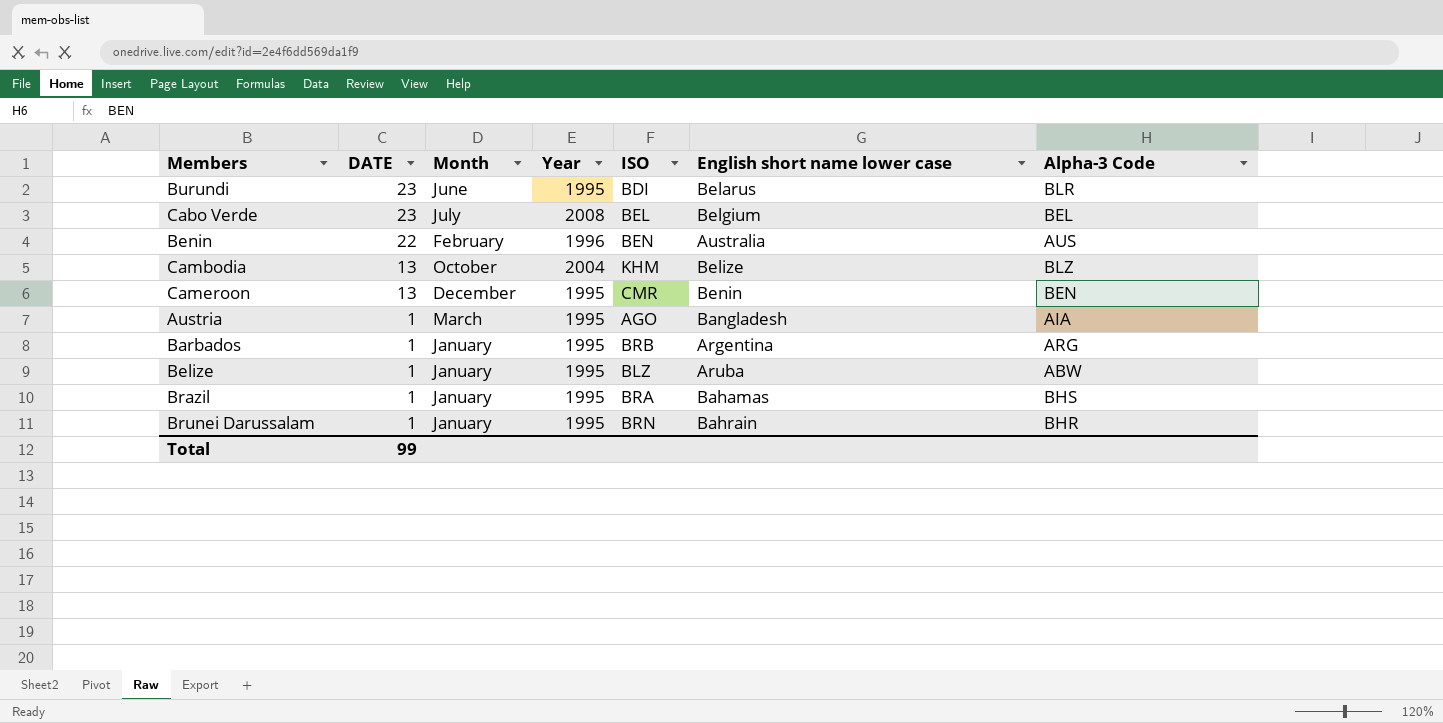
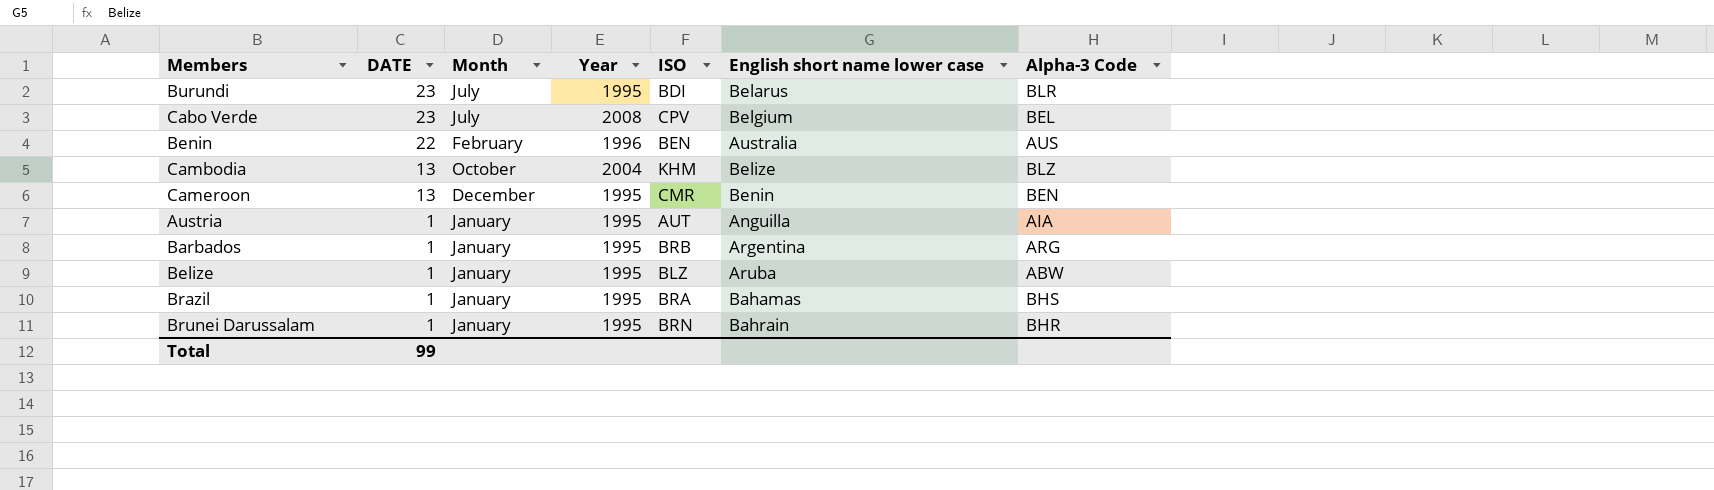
Burundi | Month: June -> July
Cabo Verde | ISO: BEL -> CPV
Austria | Month: March -> January
Austria | ISO: AGO -> AUT
Austria | English short name lower case: Bangladesh -> Anguilla

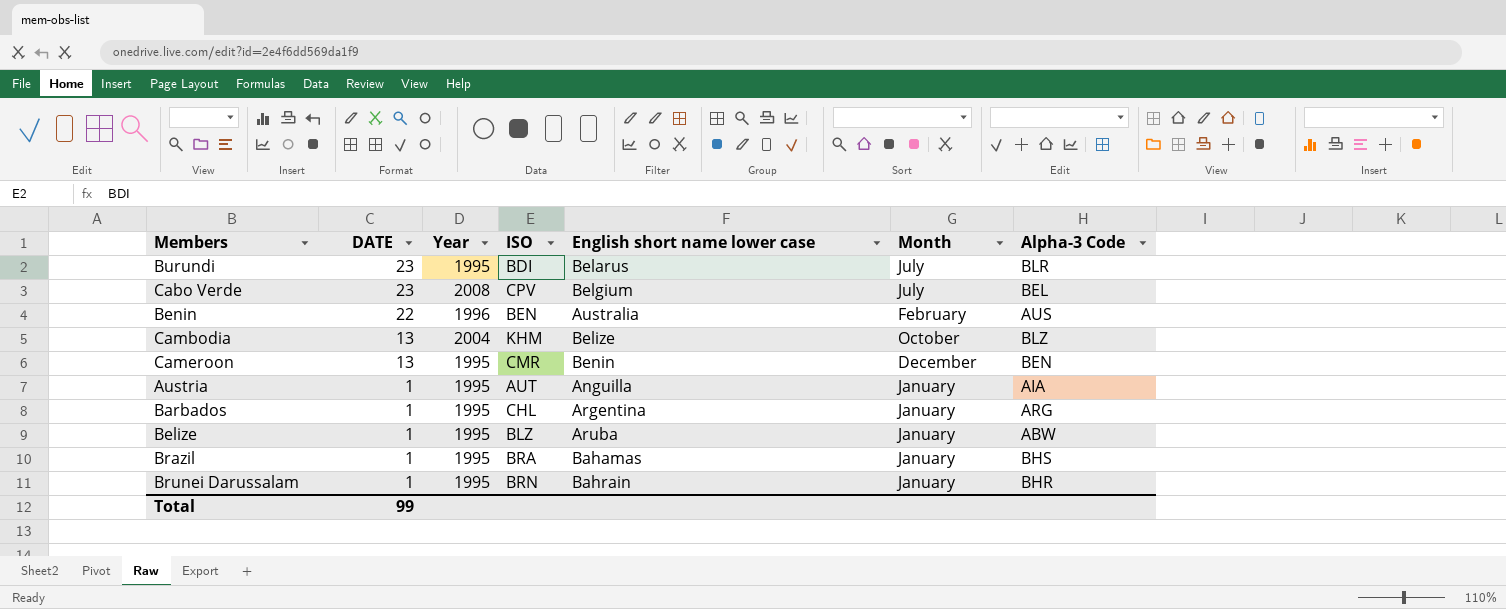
column Month | position: 3 -> 6
Barbados | ISO: BRB -> CHL

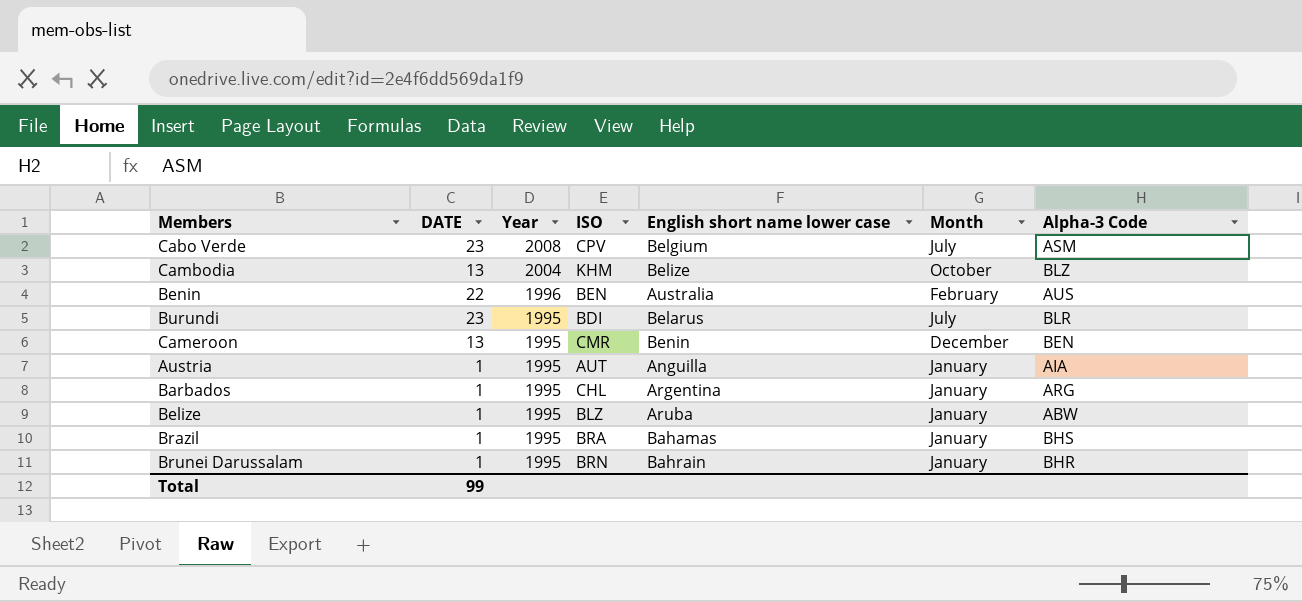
row order: DATE descending -> Year descending
Cabo Verde | Alpha-3 Code: BEL -> ASM

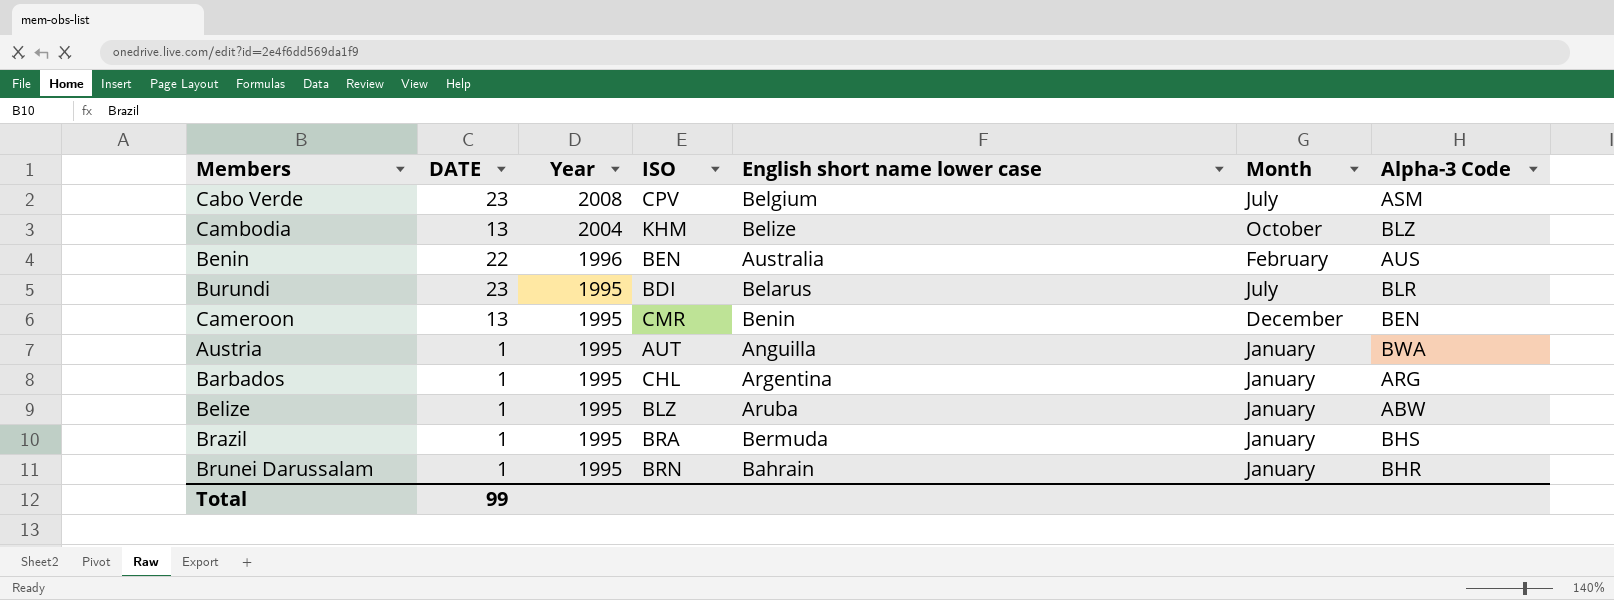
Austria | Alpha-3 Code: AIA -> BWA
Brazil | English short name lower case: Bahamas -> Bermuda

